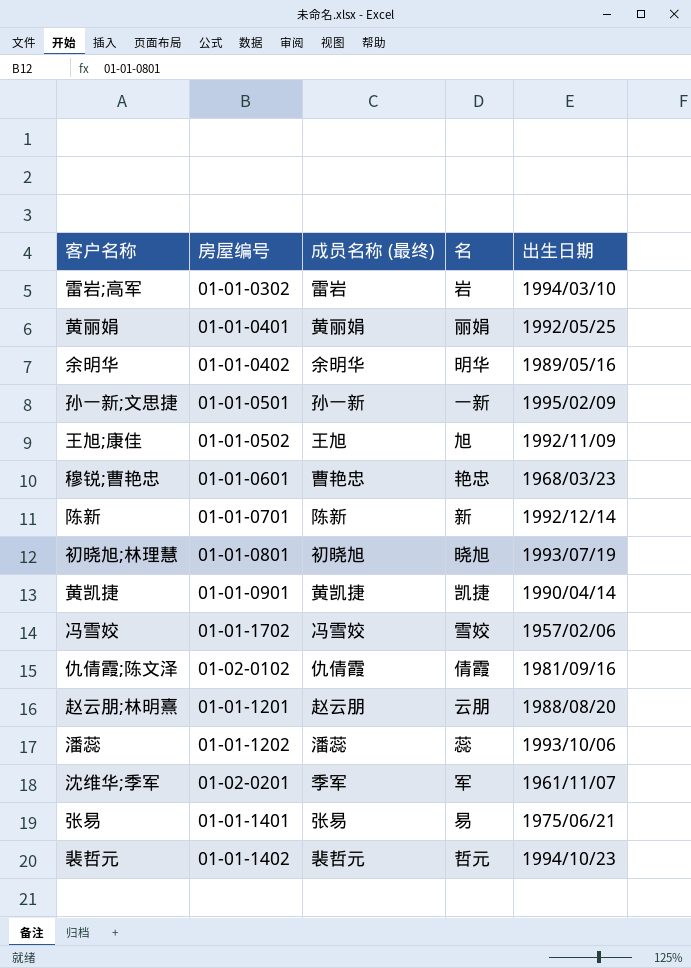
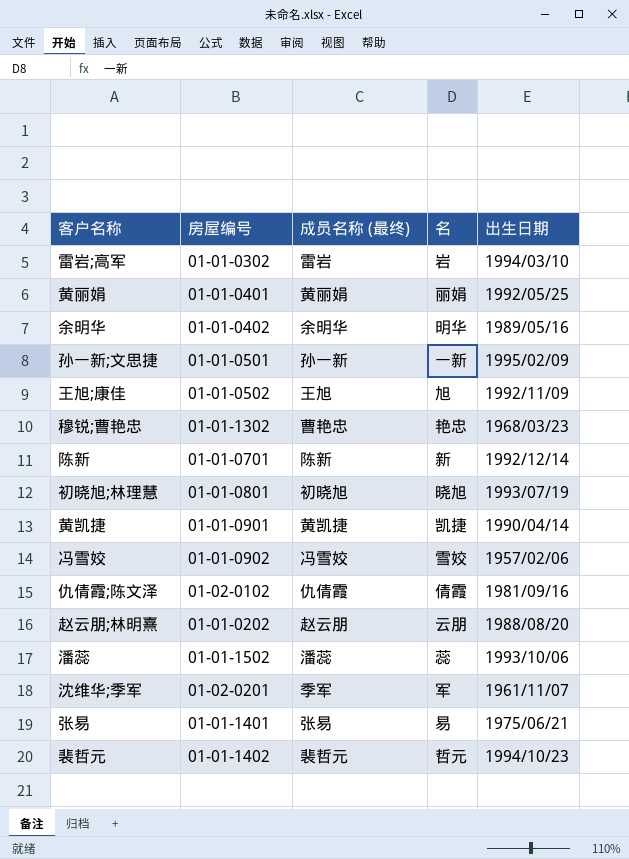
穆锐;曹艳忠 | 房屋编号: 01-01-0601 -> 01-01-1302
冯雪姣 | 房屋编号: 01-01-1702 -> 01-01-0902
赵云朋;林明熹 | 房屋编号: 01-01-1201 -> 01-01-0202
潘蕊 | 房屋编号: 01-01-1202 -> 01-01-1502

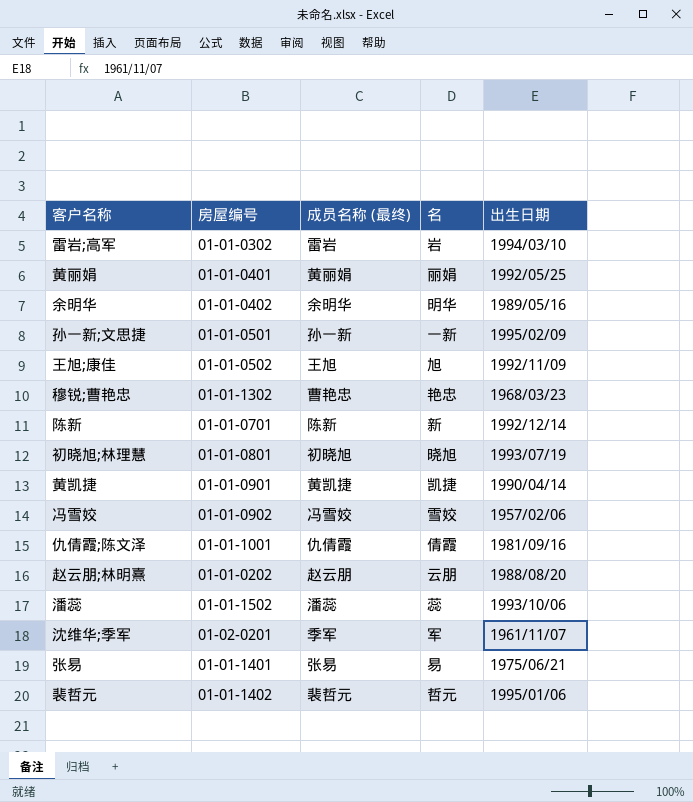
仇倩霞;陈文泽 | 房屋编号: 01-02-0102 -> 01-01-1001
裴哲元 | 出生日期: 1994/10/23 -> 1995/01/06

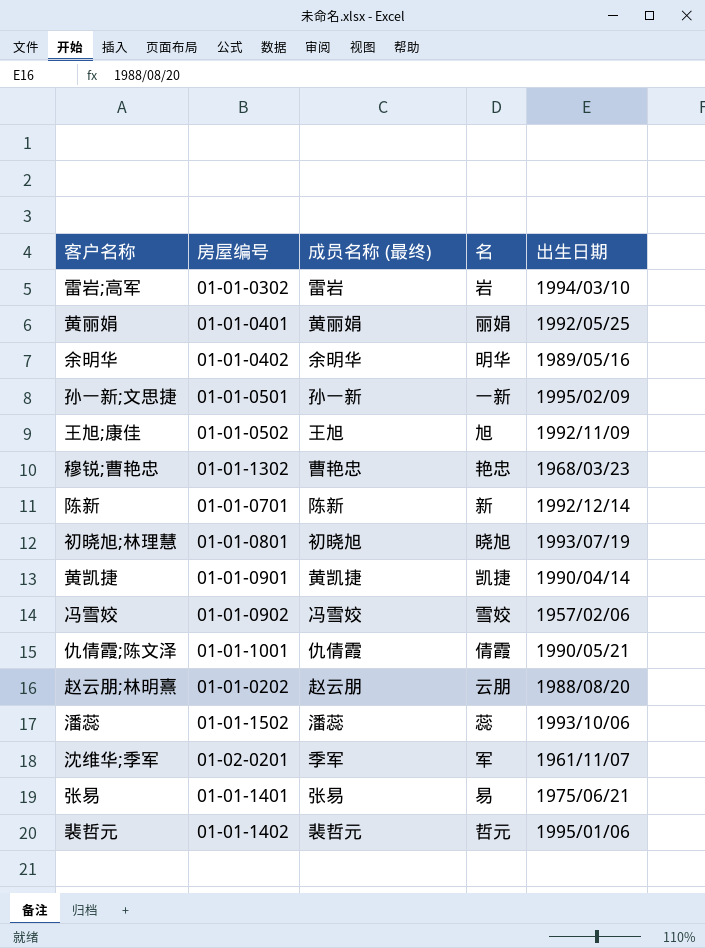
仇倩霞;陈文泽 | 出生日期: 1981/09/16 -> 1990/05/21

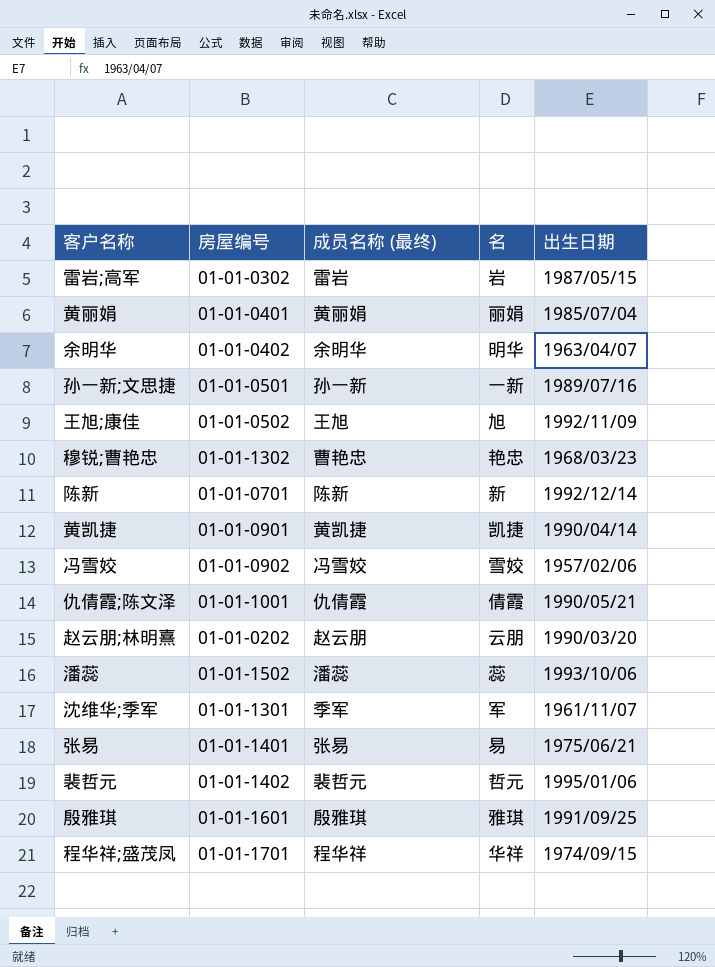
row 初晓旭;林理慧: 01-01-0801 | 初晓旭 | 晓旭 | 1993/07/19 -> none
雷岩;高军 | 出生日期: 1994/03/10 -> 1987/05/15
黄丽娟 | 出生日期: 1992/05/25 -> 1985/07/04
余明华 | 出生日期: 1989/05/16 -> 1963/04/07
孙一新;文思捷 | 出生日期: 1995/02/09 -> 1989/07/16
赵云朋;林明熹 | 出生日期: 1988/08/20 -> 1990/03/20
沈维华;季军 | 房屋编号: 01-02-0201 -> 01-01-1301
row 殷雅琪: none -> 01-01-1601 | 殷雅琪 | 雅琪 | 1991/09/25
row 程华祥;盛茂凤: none -> 01-01-1701 | 程华祥 | 华祥 | 1974/09/15

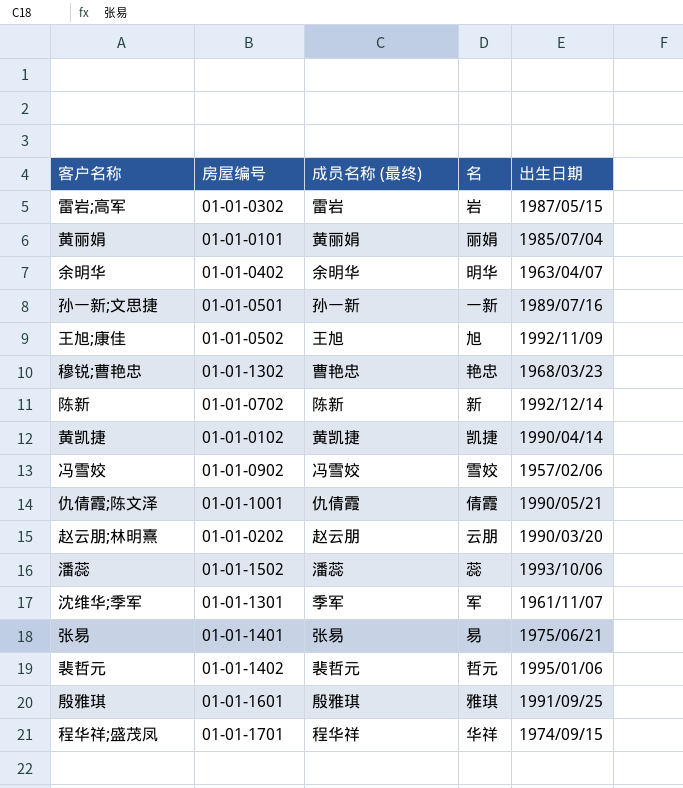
黄丽娟 | 房屋编号: 01-01-0401 -> 01-01-0101
陈新 | 房屋编号: 01-01-0701 -> 01-01-0702
黄凯捷 | 房屋编号: 01-01-0901 -> 01-01-0102

